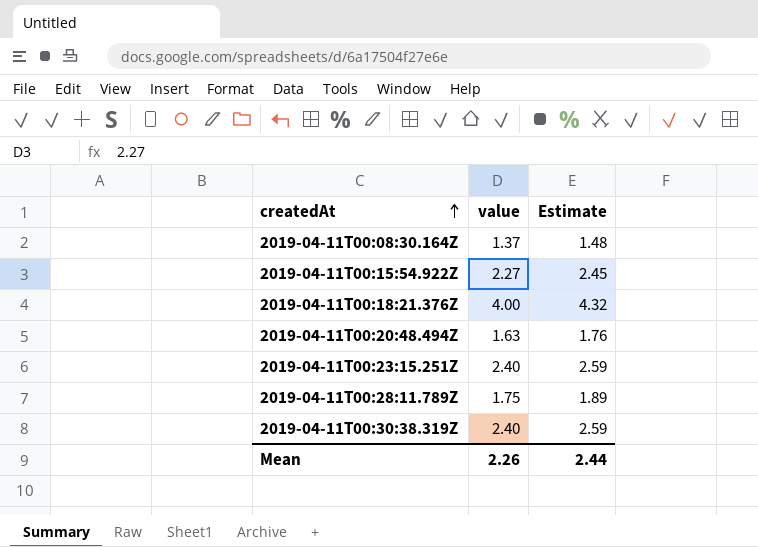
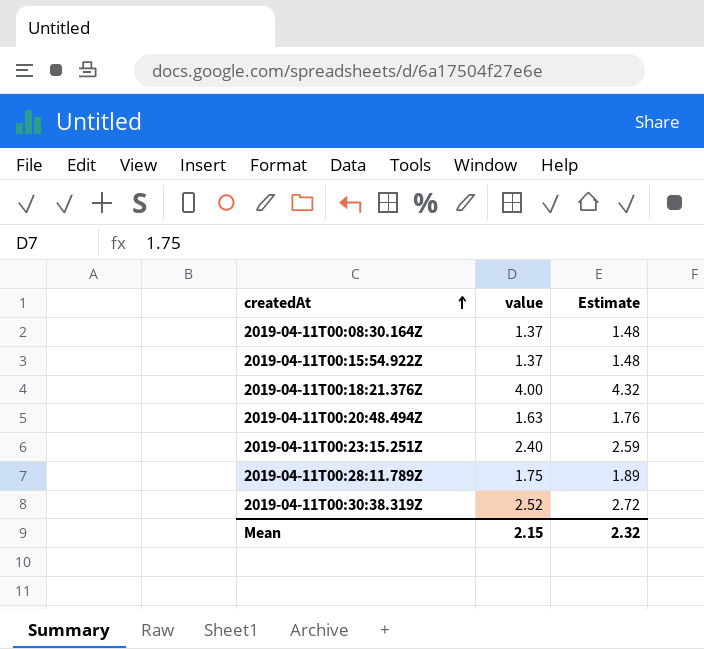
2019-04-11T00:15:54.922Z | value: 2.27 -> 1.37
2019-04-11T00:15:54.922Z | Estimate: 2.45 -> 1.48
2019-04-11T00:30:38.319Z | value: 2.40 -> 2.52
2019-04-11T00:30:38.319Z | Estimate: 2.59 -> 2.72
Mean | value: 2.26 -> 2.15
Mean | Estimate: 2.44 -> 2.32

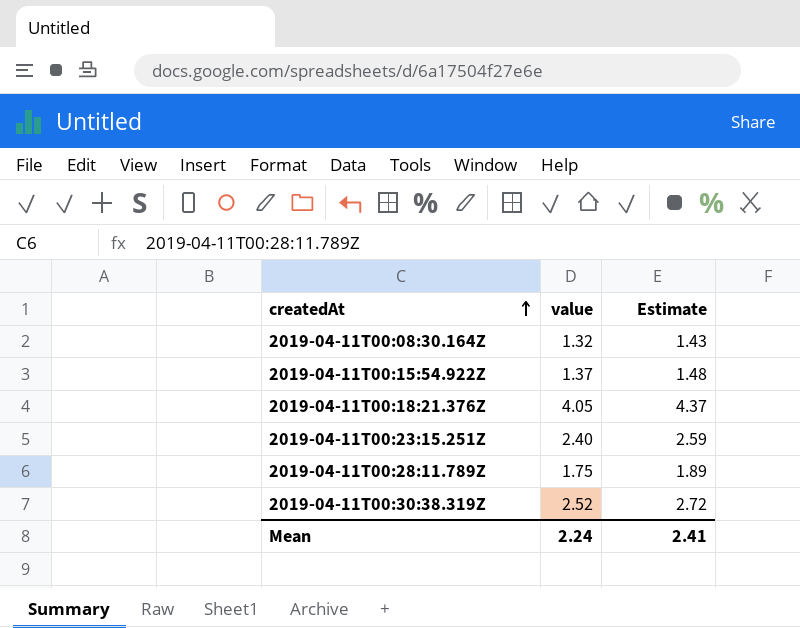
row 2019-04-11T00:20:48.494Z: 1.63 | 1.76 -> none
2019-04-11T00:08:30.164Z | value: 1.37 -> 1.32
2019-04-11T00:08:30.164Z | Estimate: 1.48 -> 1.43
2019-04-11T00:18:21.376Z | value: 4.00 -> 4.05
2019-04-11T00:18:21.376Z | Estimate: 4.32 -> 4.37
Mean | value: 2.15 -> 2.24
Mean | Estimate: 2.32 -> 2.41

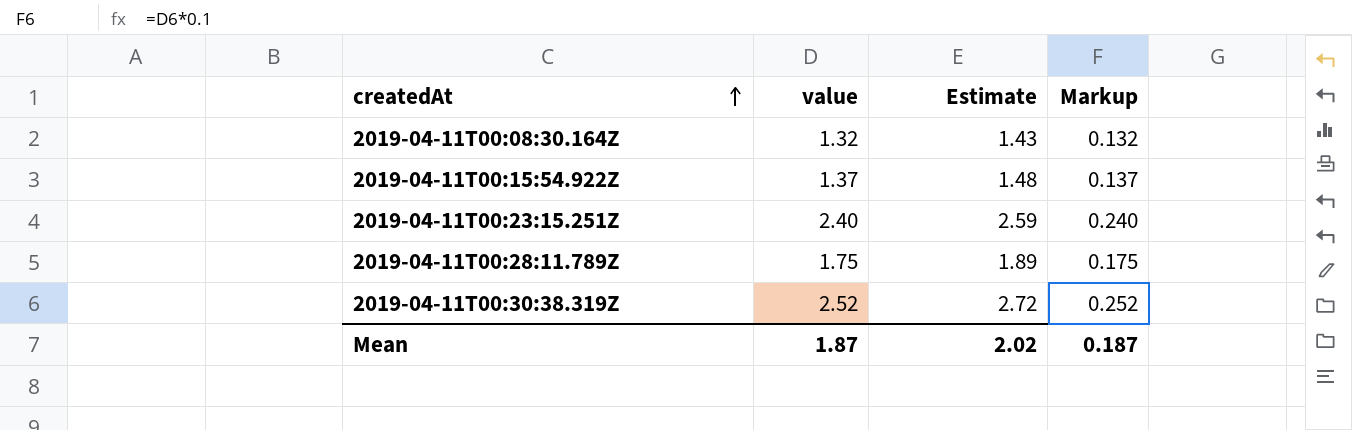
column Markup | formula: none -> [value] * 0.1
row 2019-04-11T00:18:21.376Z: 4.05 | 4.37 -> none
Mean | value: 2.24 -> 1.87
Mean | Estimate: 2.41 -> 2.02

